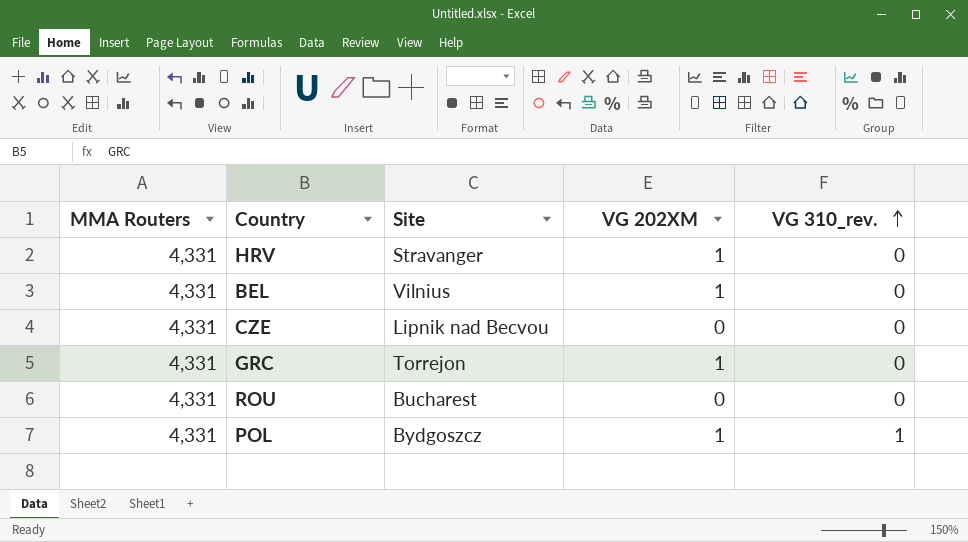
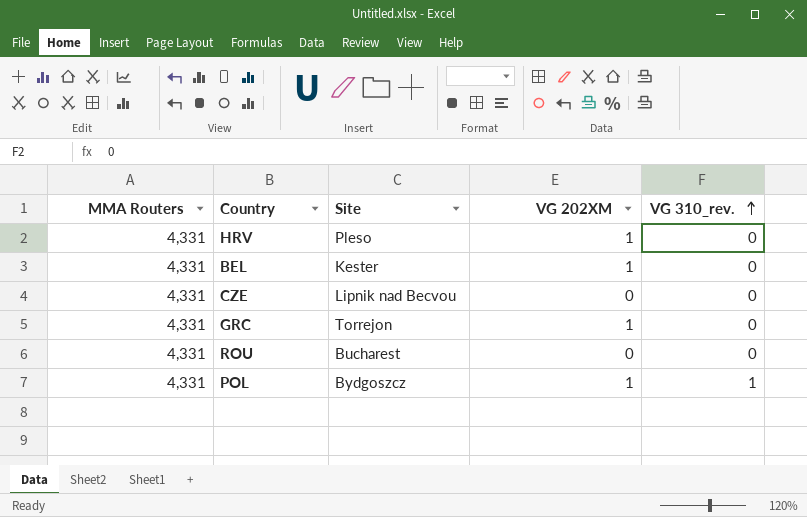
HRV | Site: Stravanger -> Pleso
BEL | Site: Vilnius -> Kester

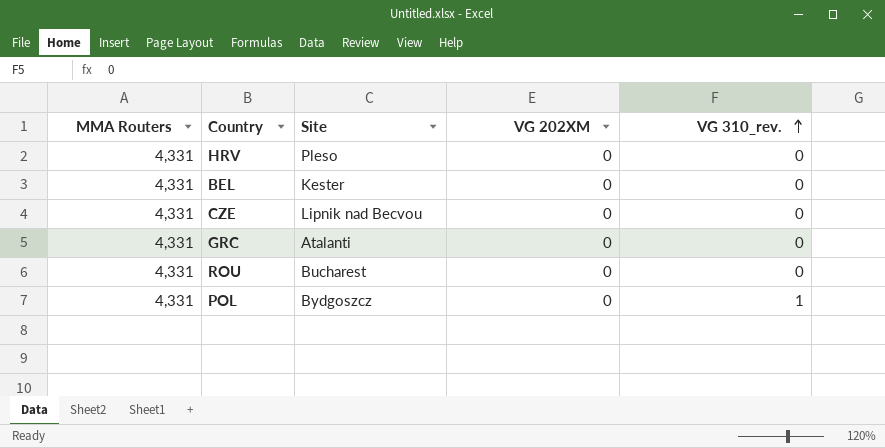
HRV | VG 202XM: 1 -> 0
BEL | VG 202XM: 1 -> 0
GRC | Site: Torrejon -> Atalanti
GRC | VG 202XM: 1 -> 0
POL | VG 202XM: 1 -> 0

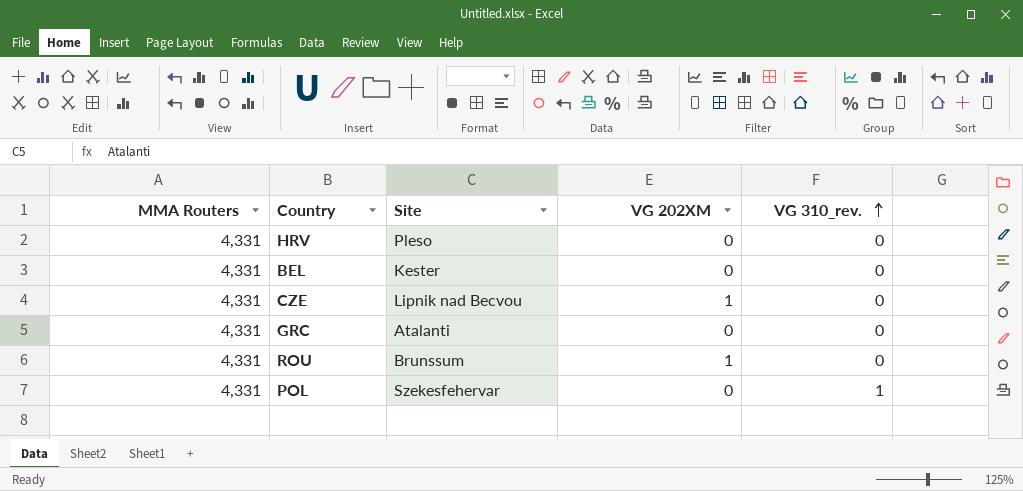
CZE | VG 202XM: 0 -> 1
ROU | Site: Bucharest -> Brunssum
ROU | VG 202XM: 0 -> 1
POL | Site: Bydgoszcz -> Szekesfehervar

